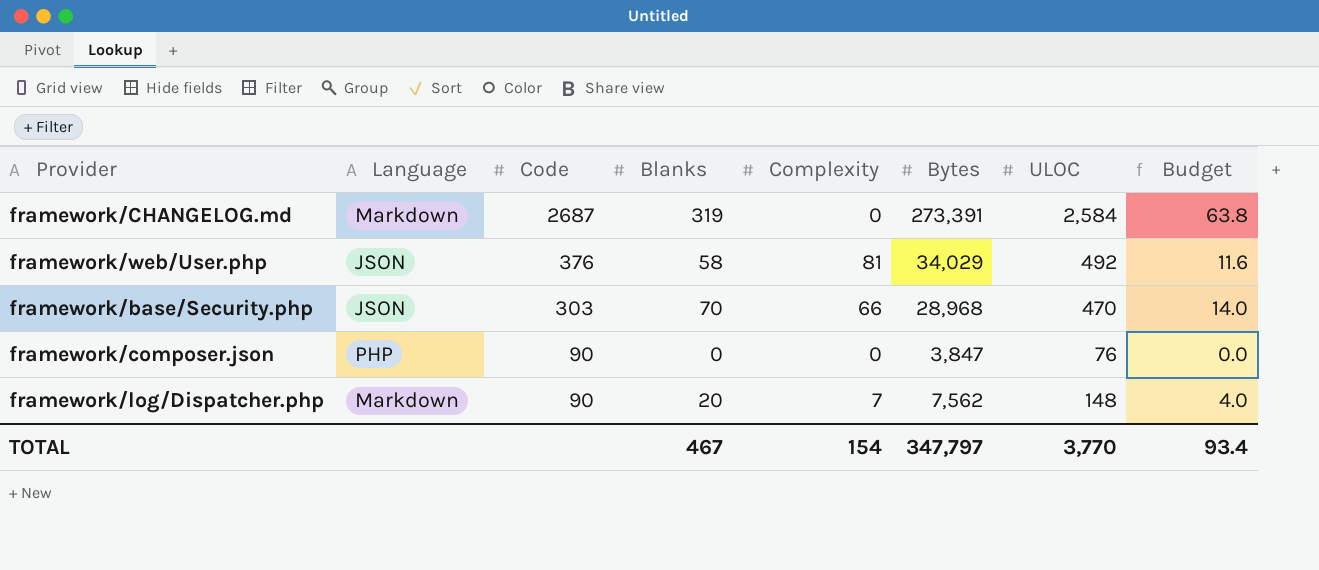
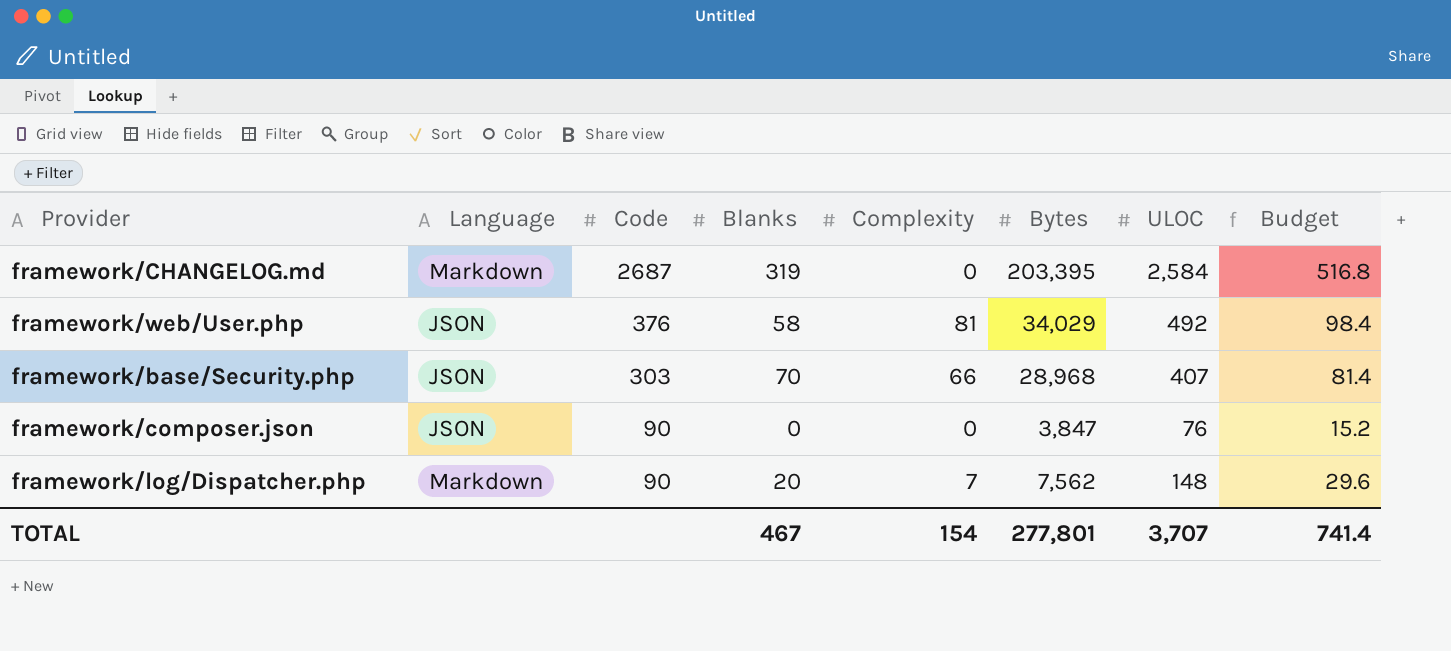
column Budget | formula: [Blanks] * 0.2 -> [ULOC] * 0.2
framework/CHANGELOG.md | Bytes: 273,391 -> 203,395
framework/base/Security.php | ULOC: 470 -> 407
framework/composer.json | Language: PHP -> JSON
TOTAL | Bytes: 347,797 -> 277,801
TOTAL | ULOC: 3,770 -> 3,707
TOTAL | Budget: 93.4 -> 741.4

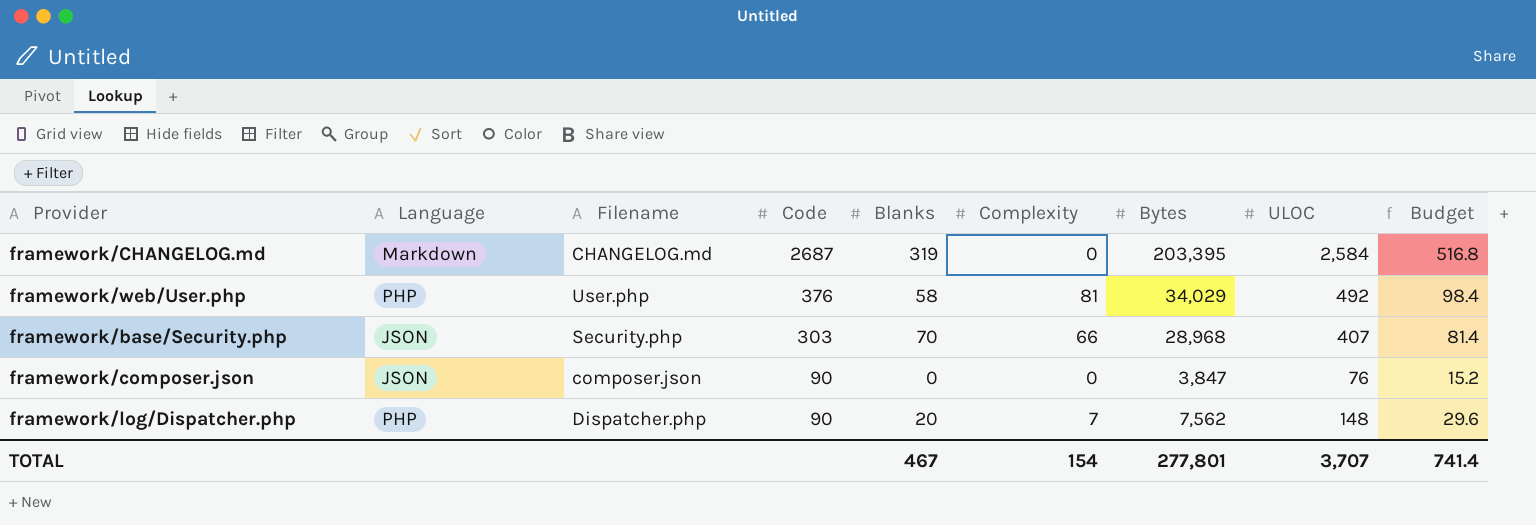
column Filename | position: none -> 3
framework/web/User.php | Language: JSON -> PHP
framework/log/Dispatcher.php | Language: Markdown -> PHP

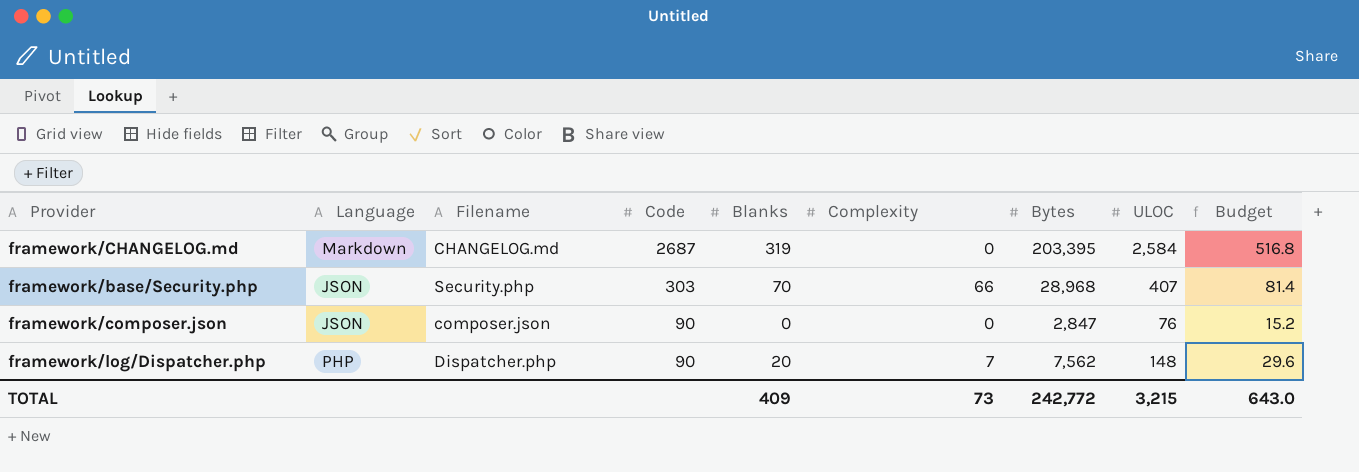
row framework/web/User.php: PHP | User.php | 376 | 58 | 81 | 34,029 | 492 | 98.4 -> none
framework/composer.json | Bytes: 3,847 -> 2,847
TOTAL | Blanks: 467 -> 409
TOTAL | Complexity: 154 -> 73
TOTAL | Bytes: 277,801 -> 242,772
TOTAL | ULOC: 3,707 -> 3,215
TOTAL | Budget: 741.4 -> 643.0

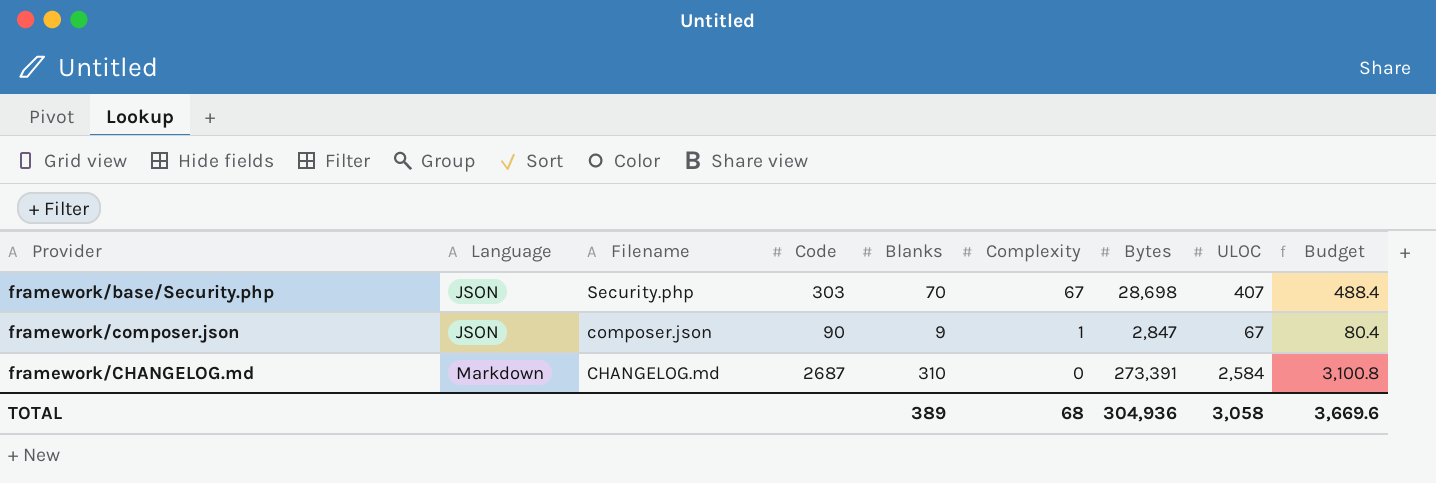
row order: Code descending -> Language ascending
column Budget | formula: [ULOC] * 0.2 -> [ULOC] * 1.2
row framework/log/Dispatcher.php: PHP | Dispatcher.php | 90 | 20 | 7 | 7,562 | 148 | 29.6 -> none
framework/base/Security.php | Complexity: 66 -> 67
framework/base/Security.php | Bytes: 28,968 -> 28,698
framework/composer.json | Blanks: 0 -> 9
framework/composer.json | Complexity: 0 -> 1
framework/composer.json | ULOC: 76 -> 67
framework/CHANGELOG.md | Blanks: 319 -> 310
framework/CHANGELOG.md | Bytes: 203,395 -> 273,391
TOTAL | Blanks: 409 -> 389
TOTAL | Complexity: 73 -> 68
TOTAL | Bytes: 242,772 -> 304,936
TOTAL | ULOC: 3,215 -> 3,058
TOTAL | Budget: 643.0 -> 3,669.6

